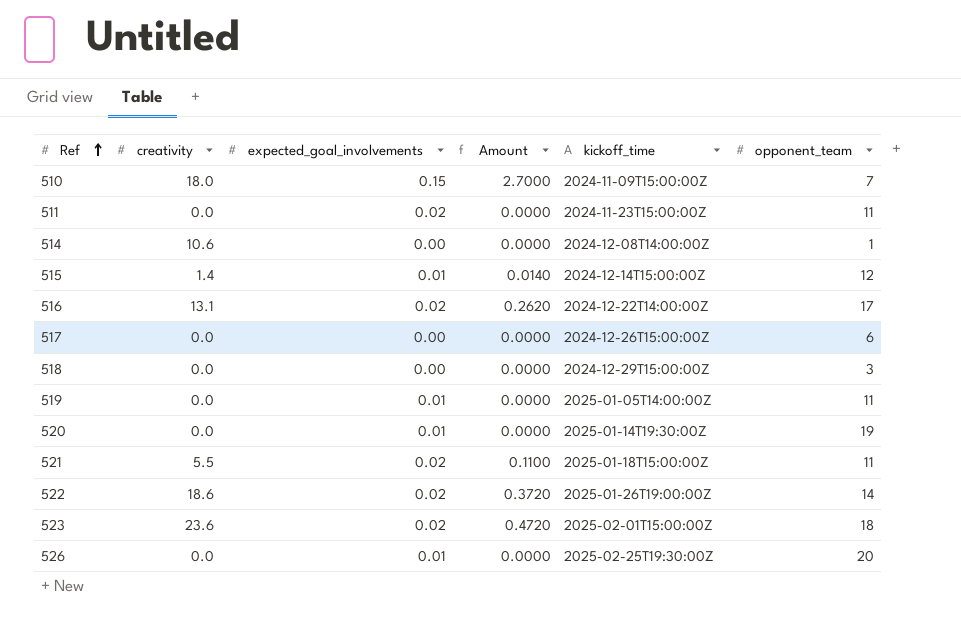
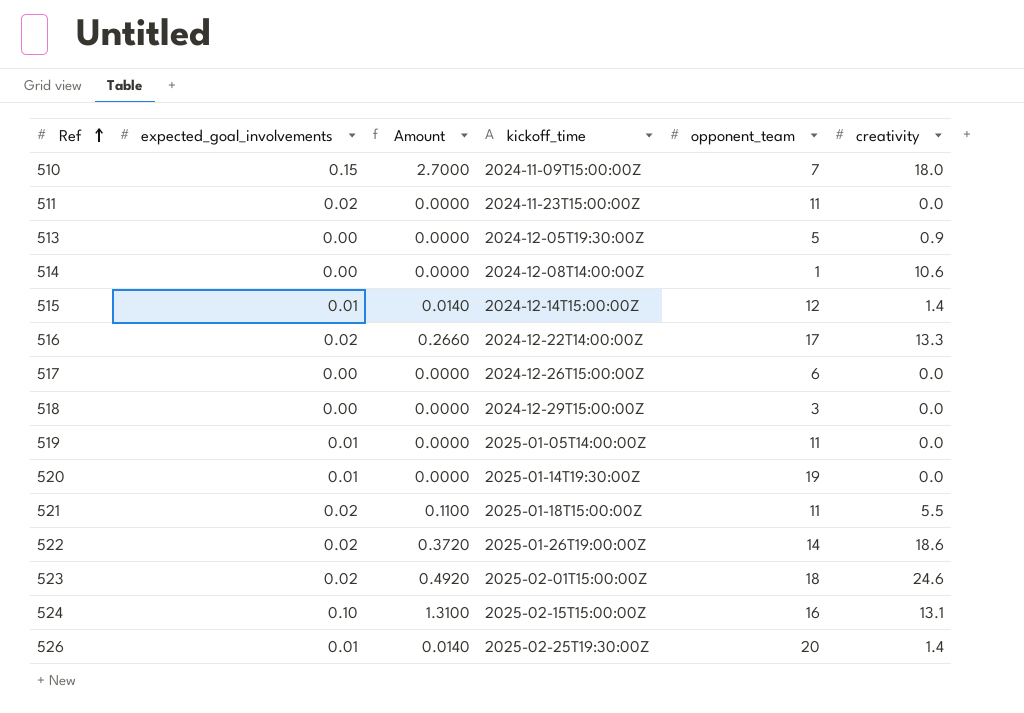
column creativity | position: 2 -> 6
row 513: none -> 0.00 | 0.0000 | 2024-12-05T19:30:00Z | 5 | 0.9
516 | Amount: 0.2620 -> 0.2660
516 | creativity: 13.1 -> 13.3
523 | Amount: 0.4720 -> 0.4920
523 | creativity: 23.6 -> 24.6
row 524: none -> 0.10 | 1.3100 | 2025-02-15T15:00:00Z | 16 | 13.1
526 | Amount: 0.0000 -> 0.0140
526 | creativity: 0.0 -> 1.4

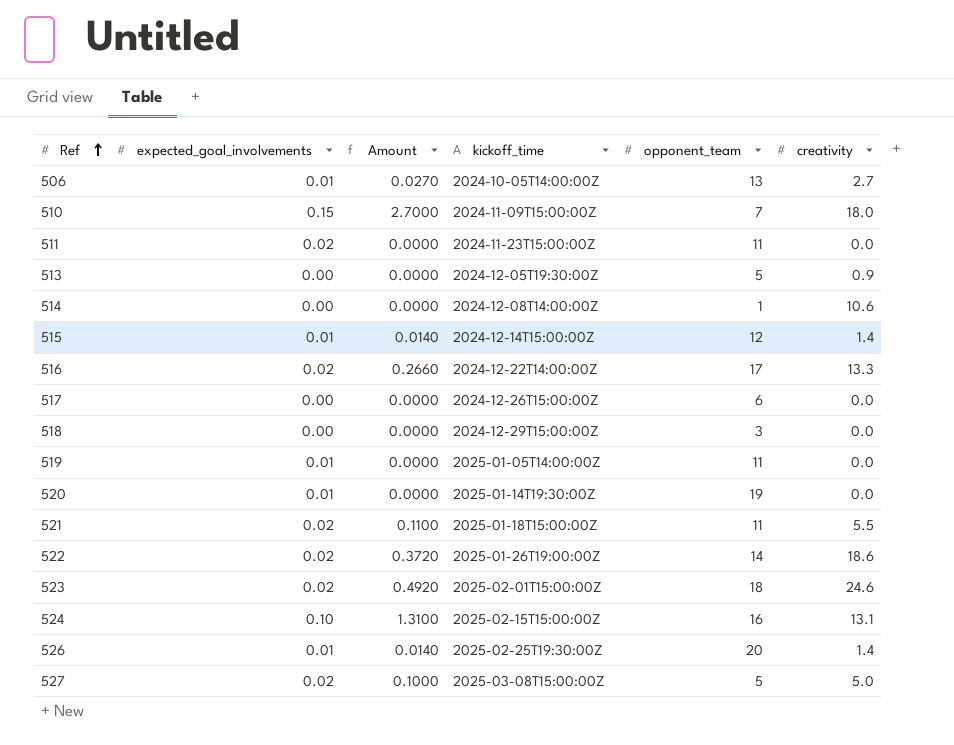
row 506: none -> 0.01 | 0.0270 | 2024-10-05T14:00:00Z | 13 | 2.7
row 527: none -> 0.02 | 0.1000 | 2025-03-08T15:00:00Z | 5 | 5.0

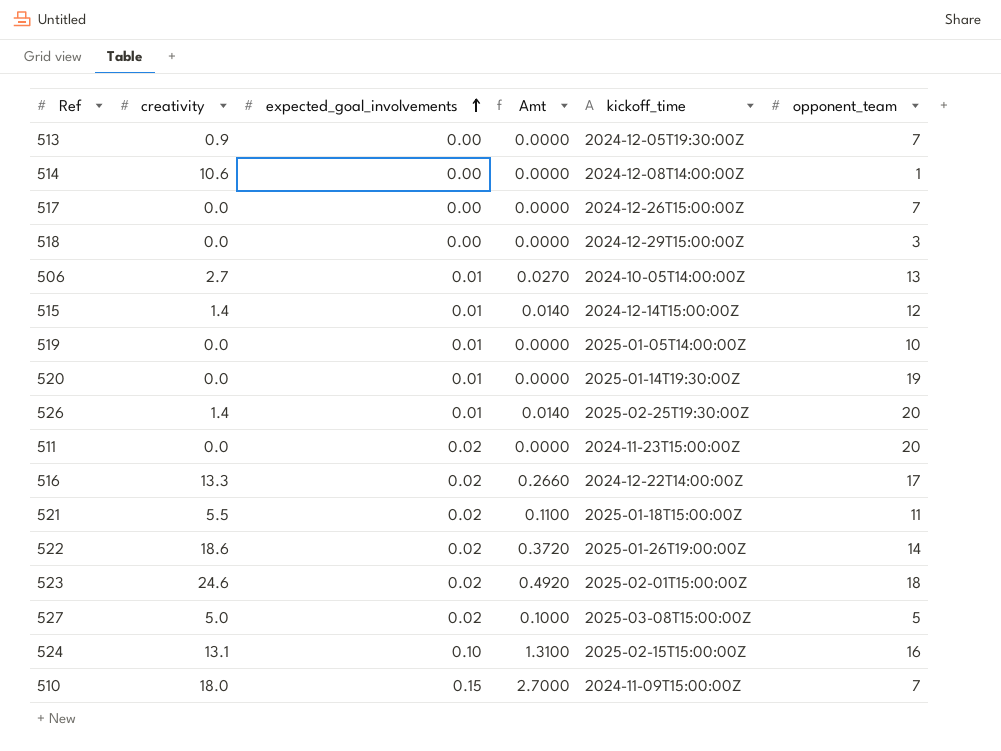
row order: Ref ascending -> expected_goal_involvements ascending
column creativity | position: 6 -> 2
column name: Amount -> Amt
513 | opponent_team: 5 -> 7
517 | opponent_team: 6 -> 7
519 | opponent_team: 11 -> 10
511 | opponent_team: 11 -> 20

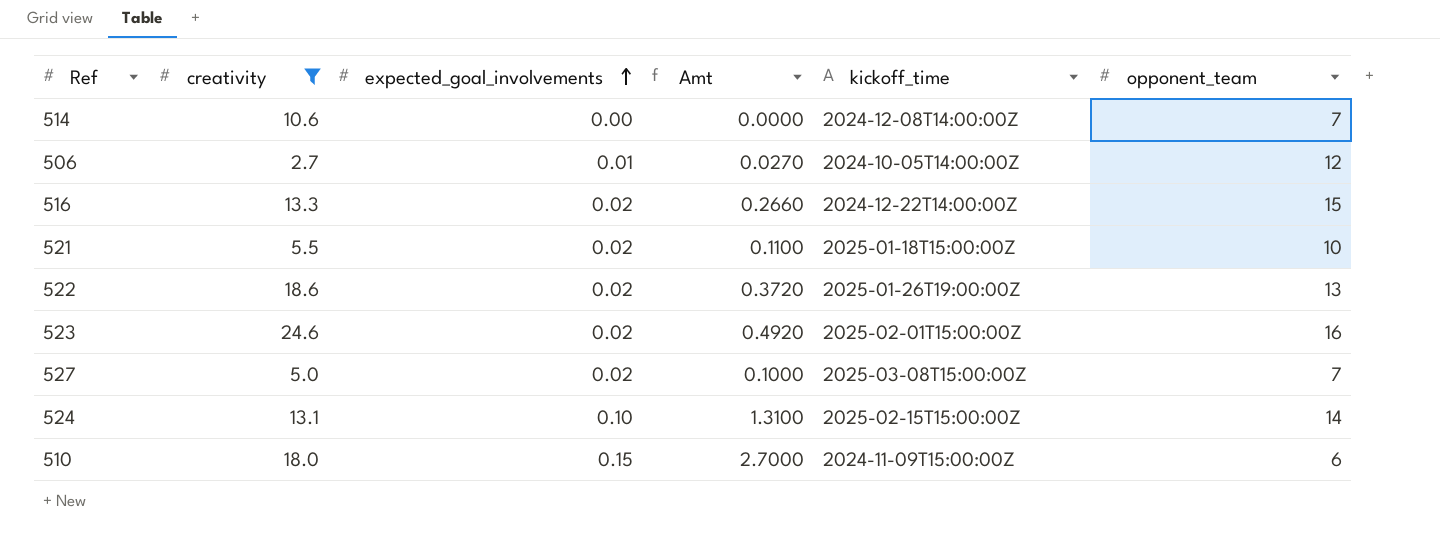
filter: none -> creativity >= 2.7
514 | opponent_team: 1 -> 7
506 | opponent_team: 13 -> 12
516 | opponent_team: 17 -> 15
521 | opponent_team: 11 -> 10
522 | opponent_team: 14 -> 13
523 | opponent_team: 18 -> 16
527 | opponent_team: 5 -> 7
524 | opponent_team: 16 -> 14
510 | opponent_team: 7 -> 6

